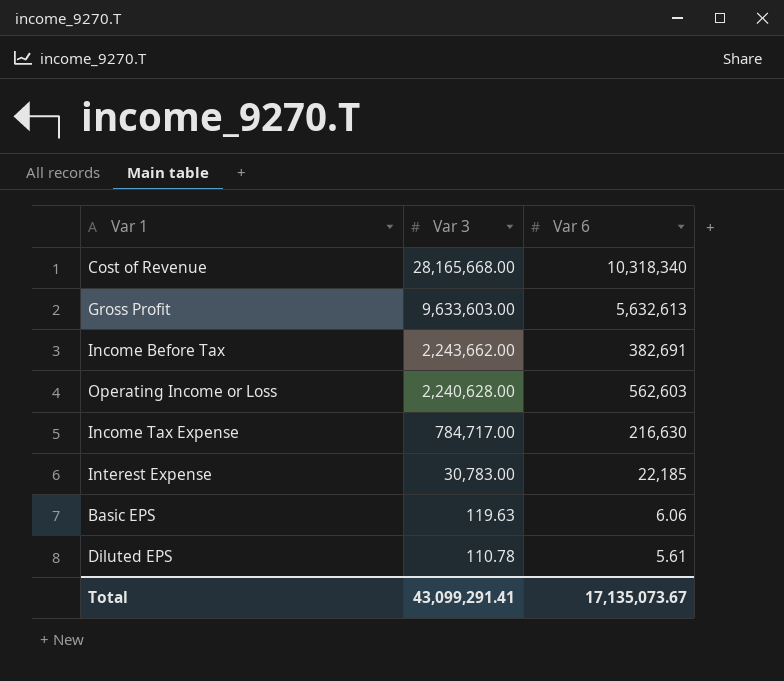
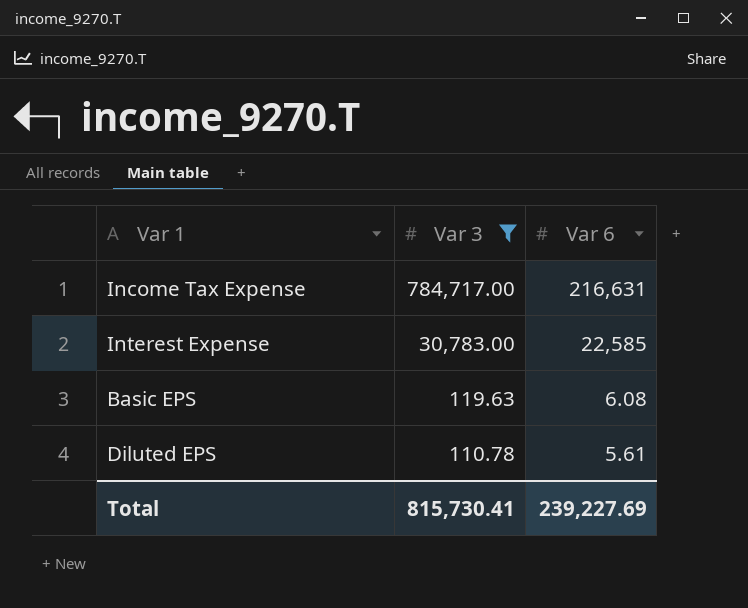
filter: none -> Var 3 <= 784,717.00
Income Tax Expense | Var 6: 216,630 -> 216,631
Interest Expense | Var 6: 22,185 -> 22,585
Basic EPS | Var 6: 6.06 -> 6.08
Total | Var 3: 43,099,291.41 -> 815,730.41
Total | Var 6: 17,135,073.67 -> 239,227.69

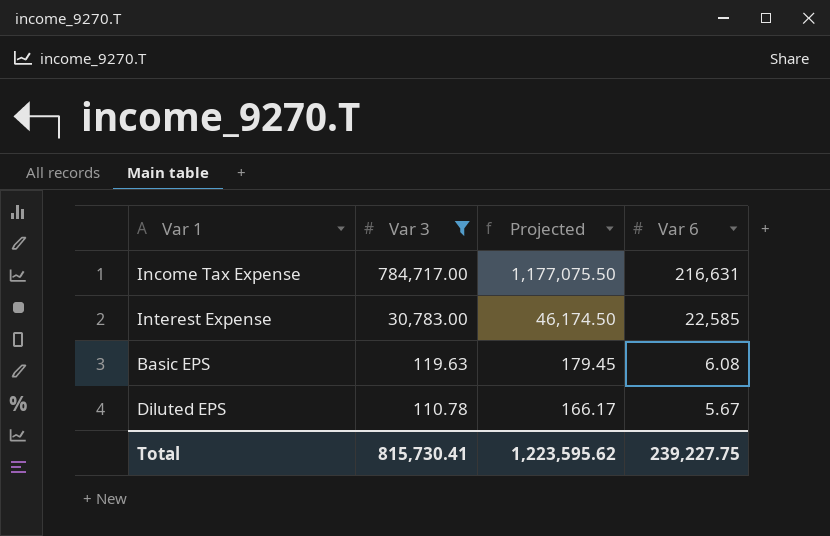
column Projected | formula: none -> [Var 3] * 1.5
Diluted EPS | Var 6: 5.61 -> 5.67
Total | Var 6: 239,227.69 -> 239,227.75

